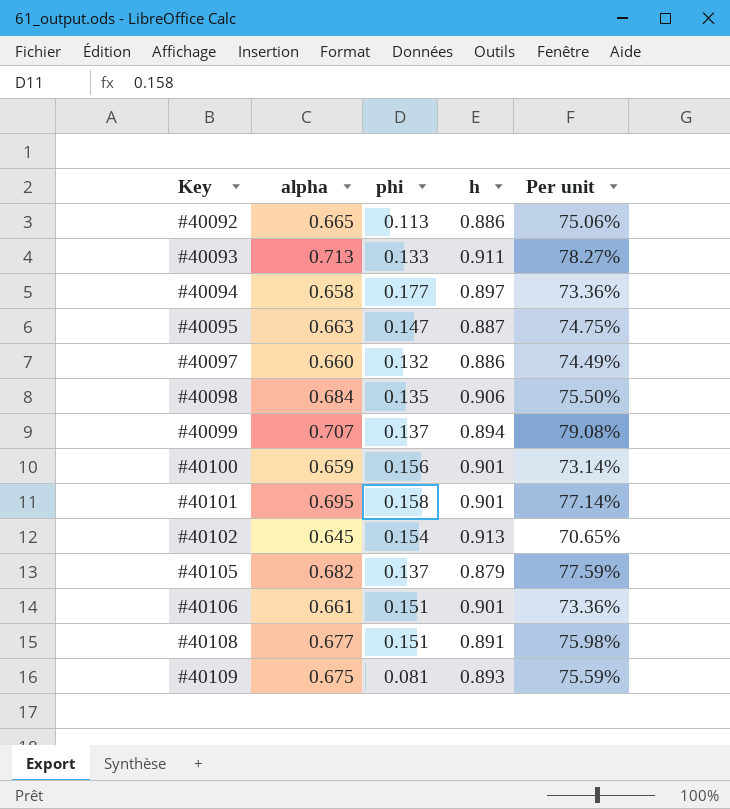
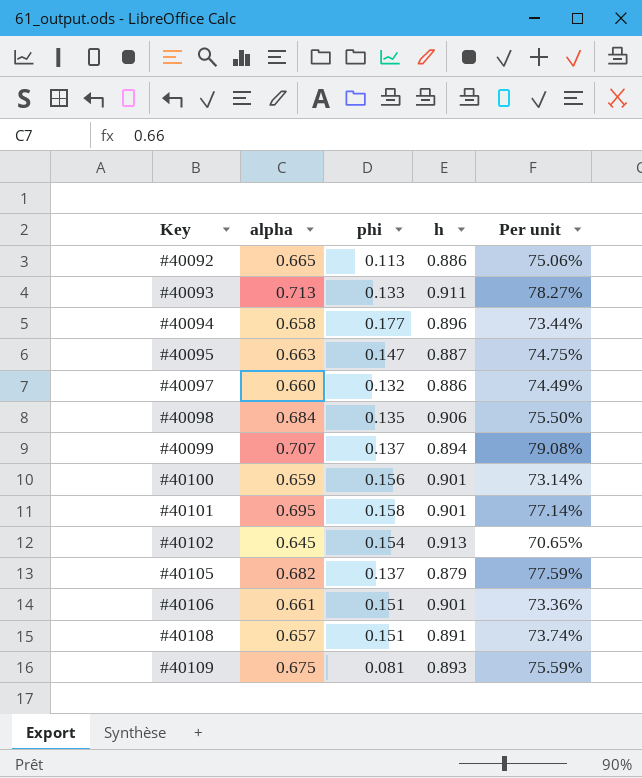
#40094 | h: 0.897 -> 0.896
#40094 | Per unit: 73.36% -> 73.44%
#40108 | alpha: 0.677 -> 0.657
#40108 | Per unit: 75.98% -> 73.74%

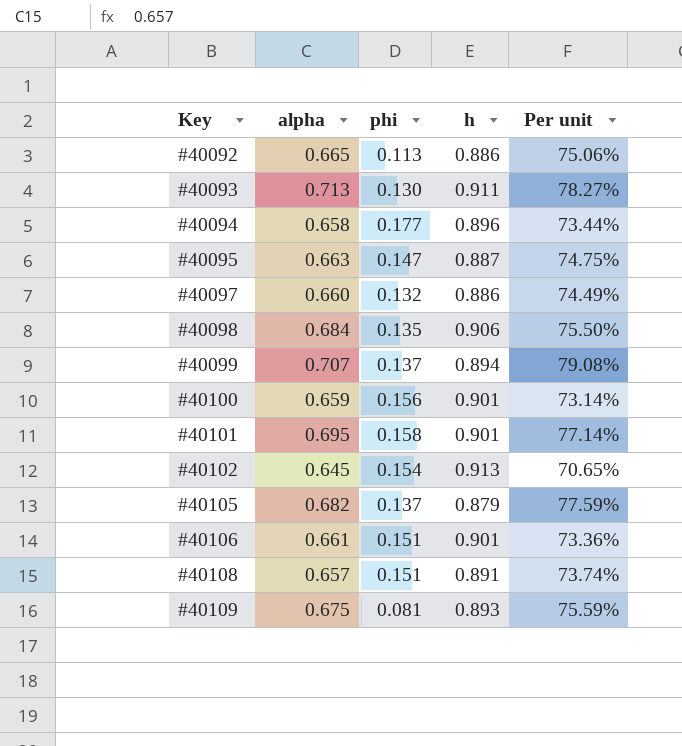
#40093 | phi: 0.133 -> 0.130

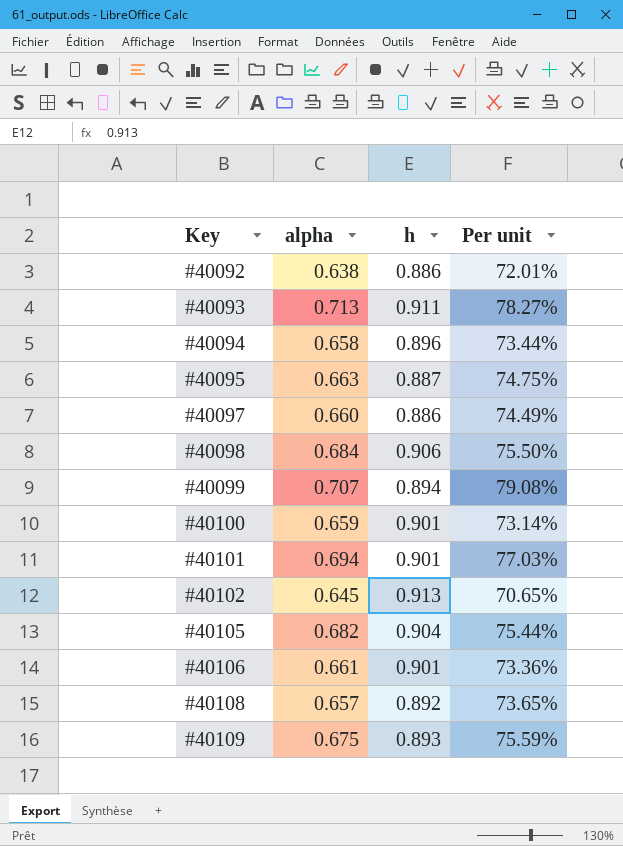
column phi | position: 3 -> none
#40092 | alpha: 0.665 -> 0.638
#40092 | Per unit: 75.06% -> 72.01%
#40101 | alpha: 0.695 -> 0.694
#40101 | Per unit: 77.14% -> 77.03%
#40105 | h: 0.879 -> 0.904
#40105 | Per unit: 77.59% -> 75.44%
#40108 | h: 0.891 -> 0.892
#40108 | Per unit: 73.74% -> 73.65%

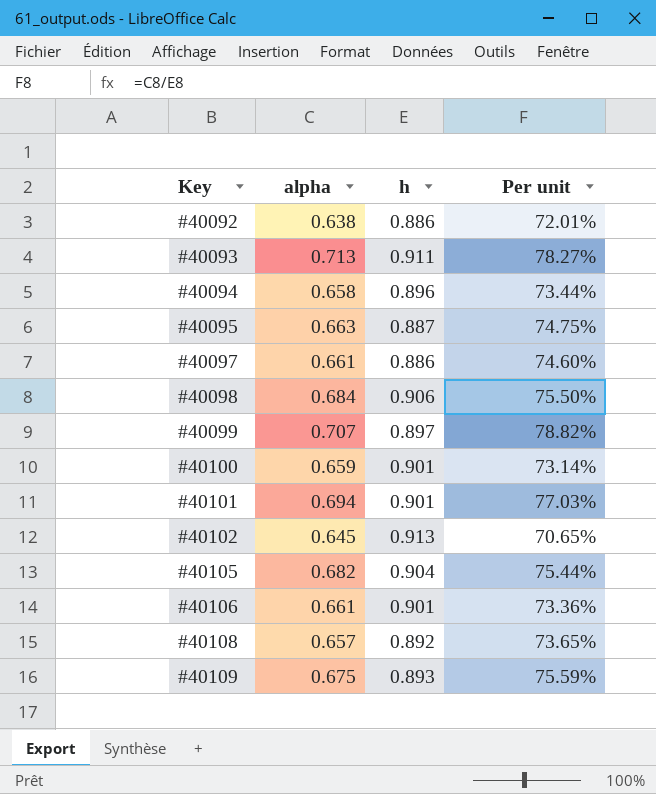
#40097 | alpha: 0.660 -> 0.661
#40097 | Per unit: 74.49% -> 74.60%
#40099 | h: 0.894 -> 0.897
#40099 | Per unit: 79.08% -> 78.82%

